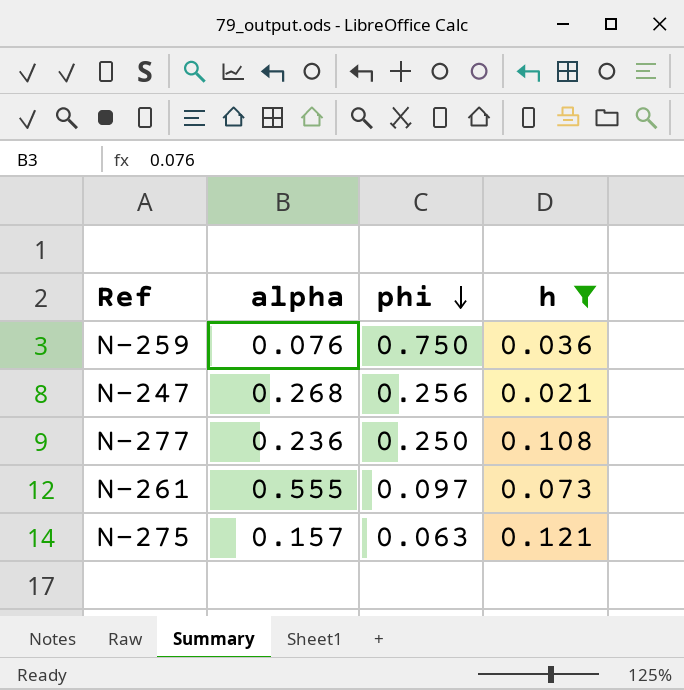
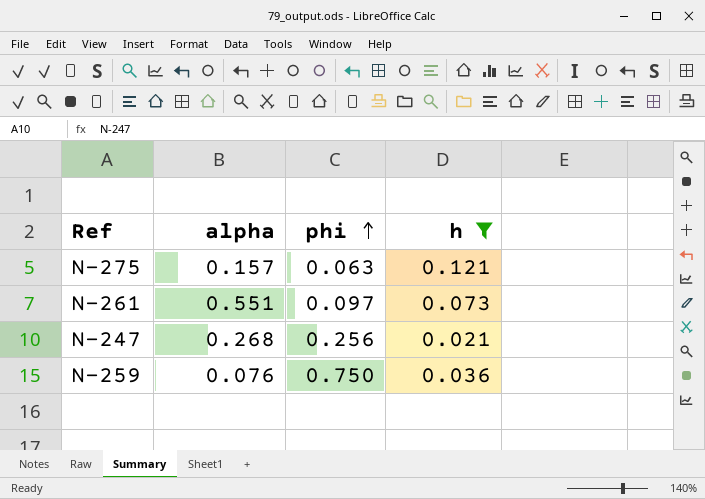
row order: phi descending -> phi ascending
row N-277: 0.236 | 0.250 | 0.108 -> none
N-261 | alpha: 0.555 -> 0.551

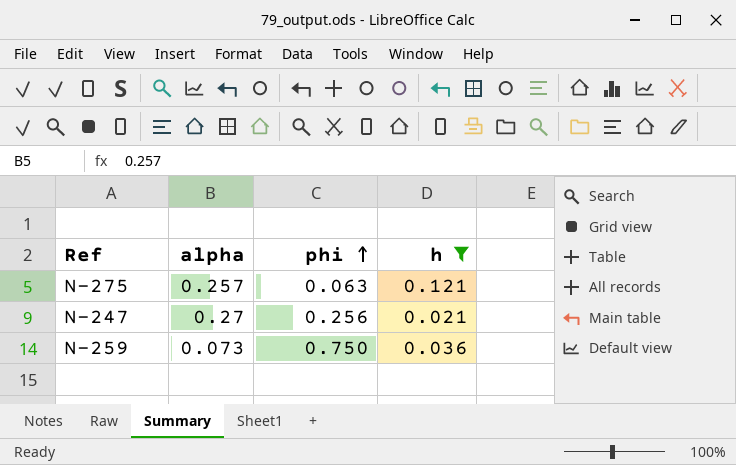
row N-261: 0.551 | 0.097 | 0.073 -> none
N-275 | alpha: 0.157 -> 0.257
N-247 | alpha: 0.268 -> 0.27
N-259 | alpha: 0.076 -> 0.073

